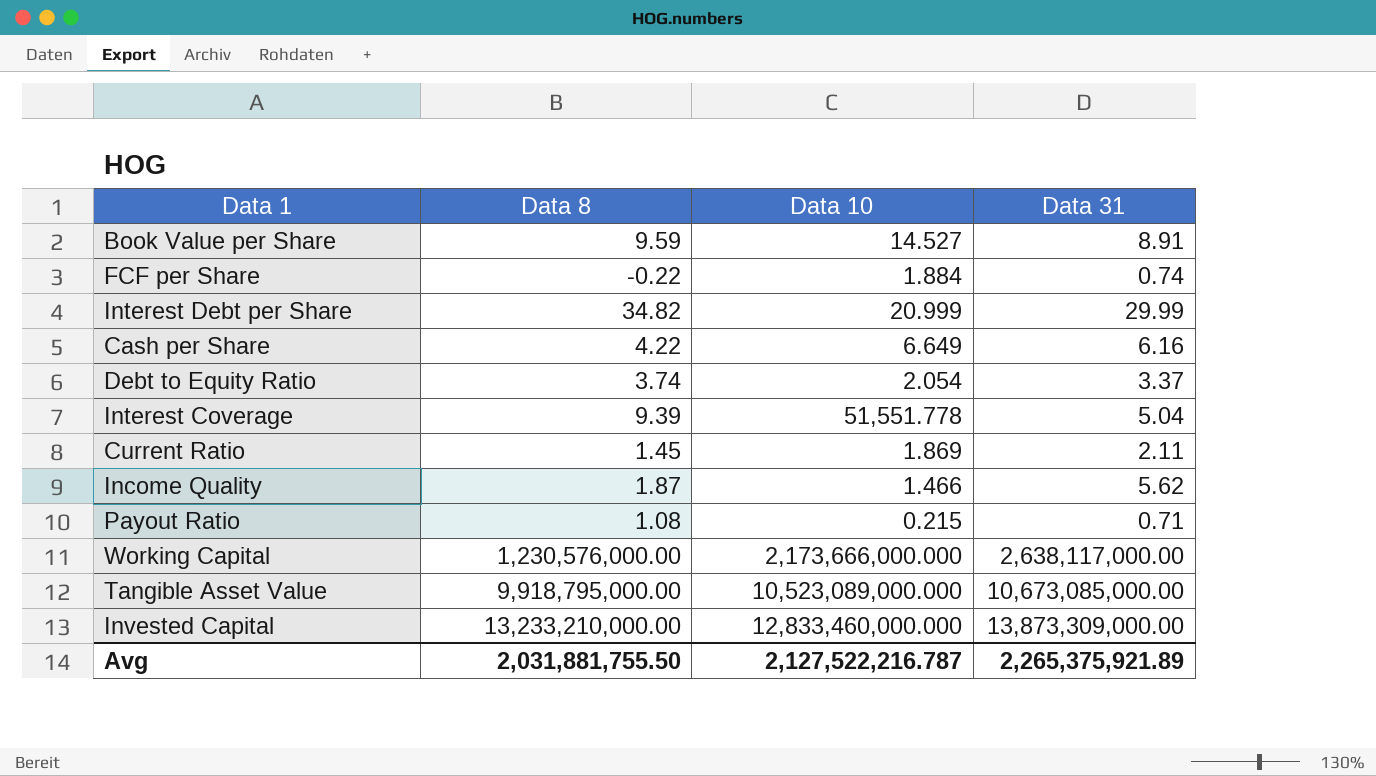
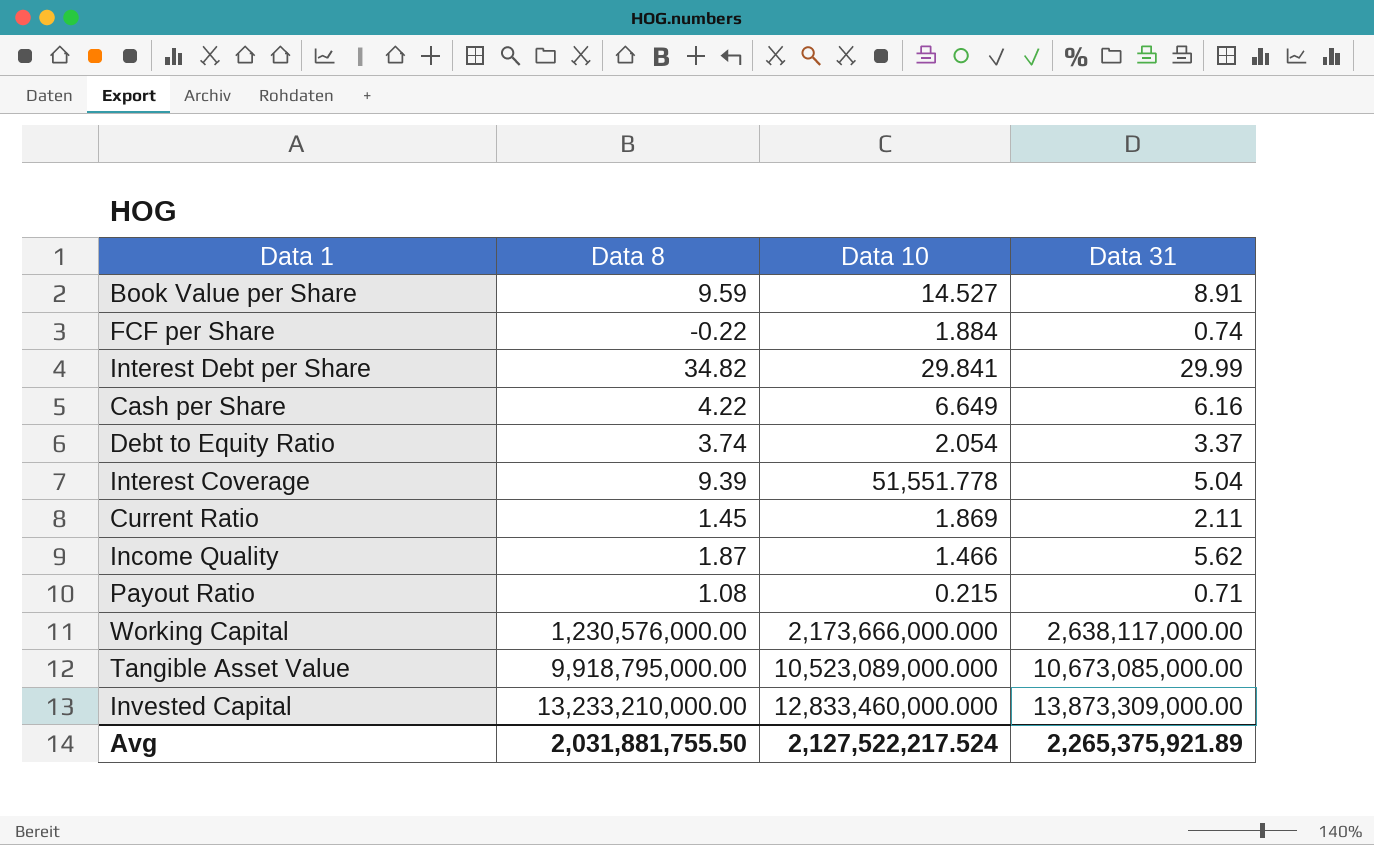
Interest Debt per Share | Data 10: 20.999 -> 29.841
Avg | Data 10: 2,127,522,216.787 -> 2,127,522,217.524

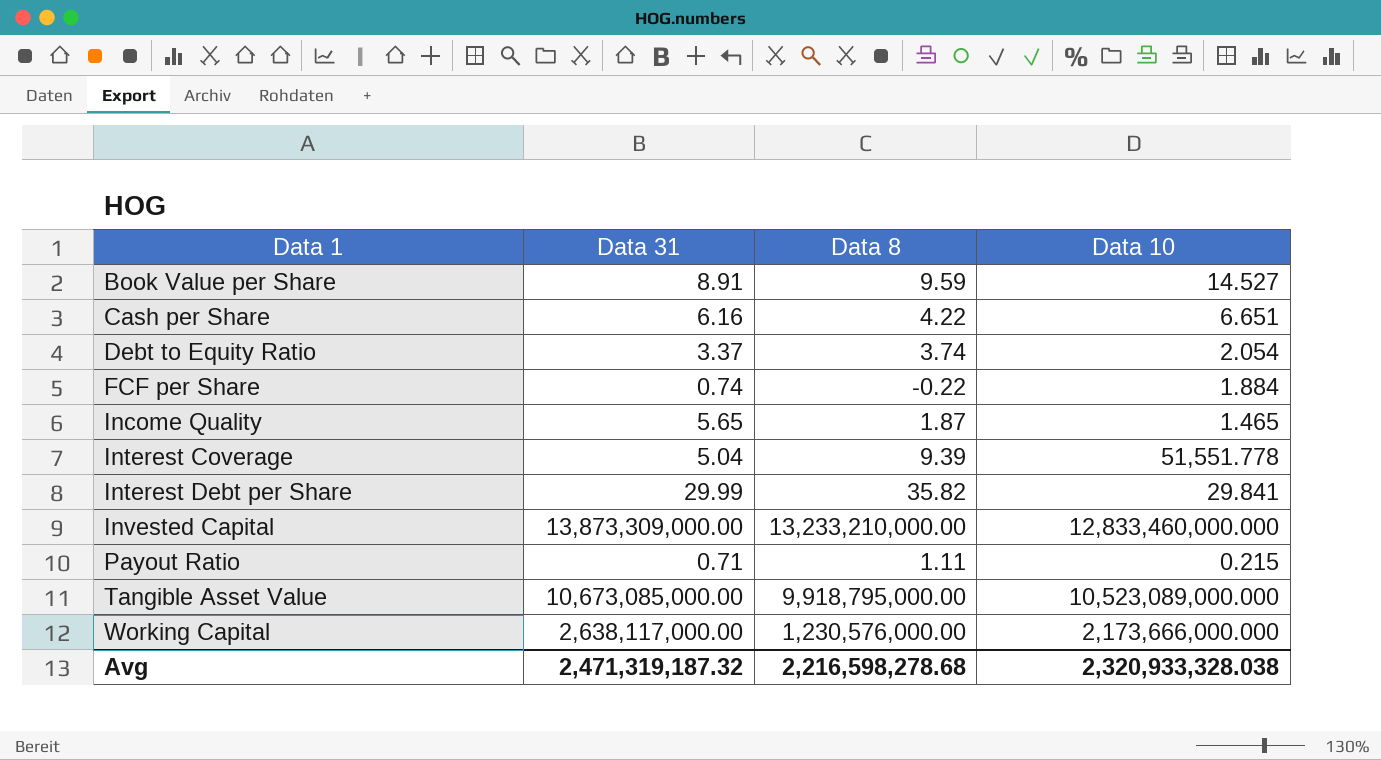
row order: none -> Data 1 ascending
column Data 31 | position: 4 -> 2
row Current Ratio: 1.45 | 1.869 | 2.11 -> none
Cash per Share | Data 10: 6.649 -> 6.651
Income Quality | Data 31: 5.62 -> 5.65
Income Quality | Data 10: 1.466 -> 1.465
Interest Debt per Share | Data 8: 34.82 -> 35.82
Payout Ratio | Data 8: 1.08 -> 1.11
Avg | Data 31: 2,265,375,921.89 -> 2,471,319,187.32
Avg | Data 8: 2,031,881,755.50 -> 2,216,598,278.68
Avg | Data 10: 2,127,522,217.524 -> 2,320,933,328.038

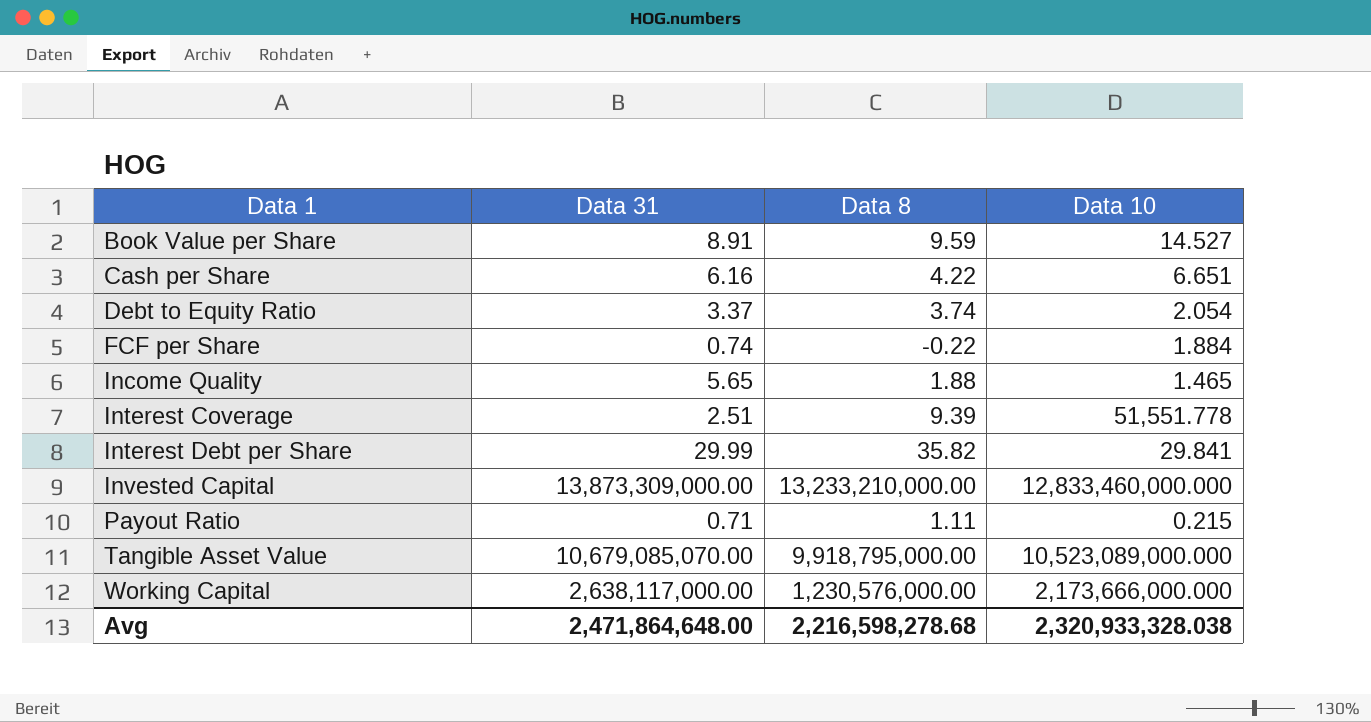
Income Quality | Data 8: 1.87 -> 1.88
Interest Coverage | Data 31: 5.04 -> 2.51
Tangible Asset Value | Data 31: 10,673,085,000.00 -> 10,679,085,070.00
Avg | Data 31: 2,471,319,187.32 -> 2,471,864,648.00

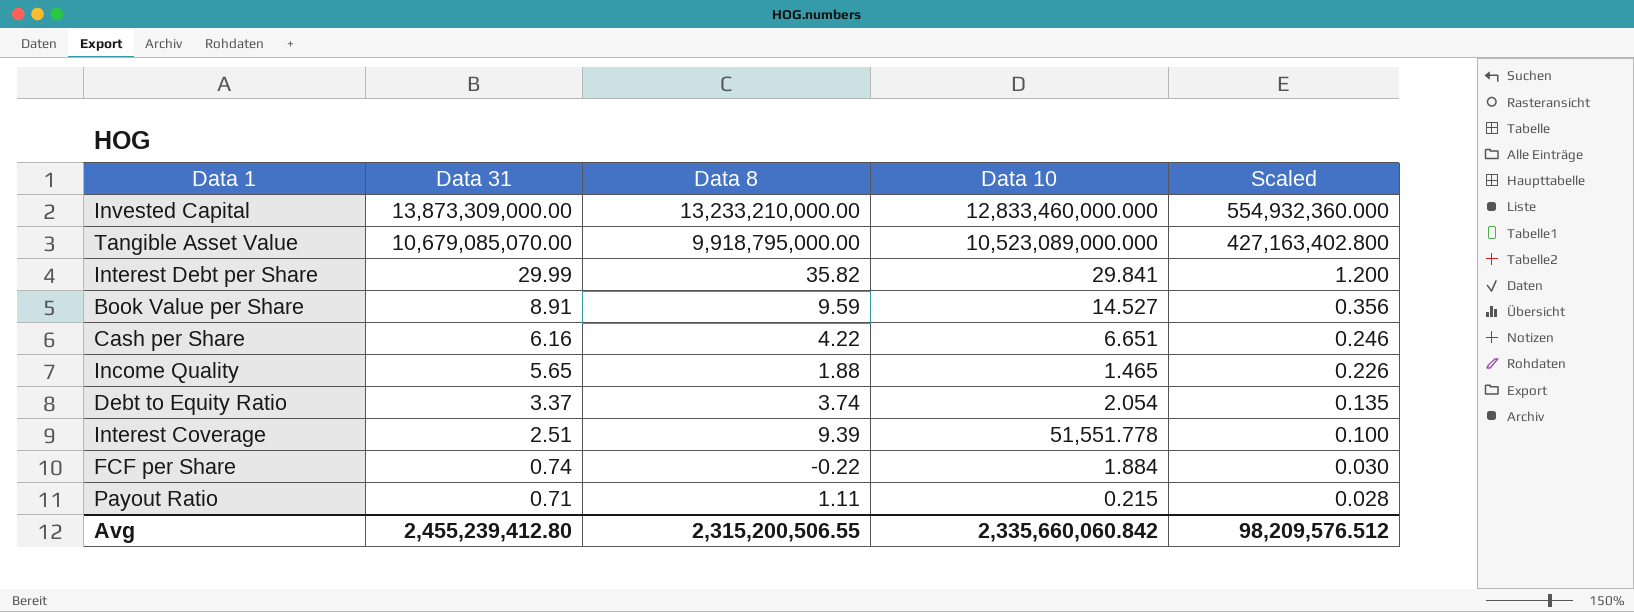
row order: Data 1 ascending -> Data 31 descending
column Scaled | formula: none -> [Data 31] * 0.04
row Working Capital: 2,638,117,000.00 | 1,230,576,000.00 | 2,173,666,000.000 -> none
Avg | Data 31: 2,471,864,648.00 -> 2,455,239,412.80
Avg | Data 8: 2,216,598,278.68 -> 2,315,200,506.55
Avg | Data 10: 2,320,933,328.038 -> 2,335,660,060.842

